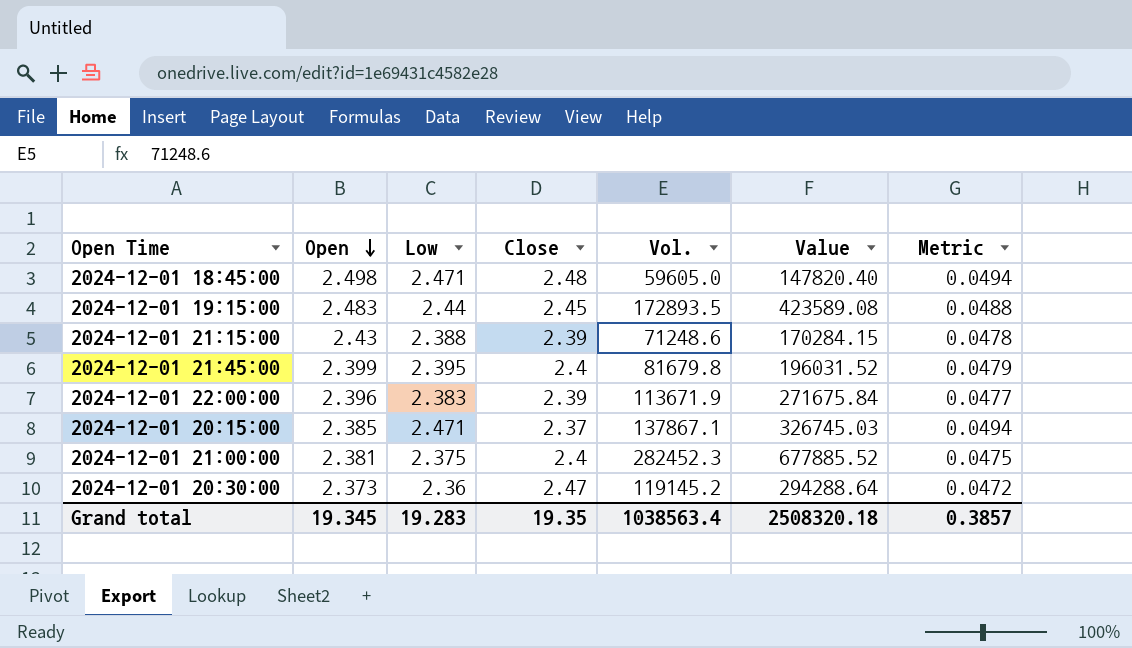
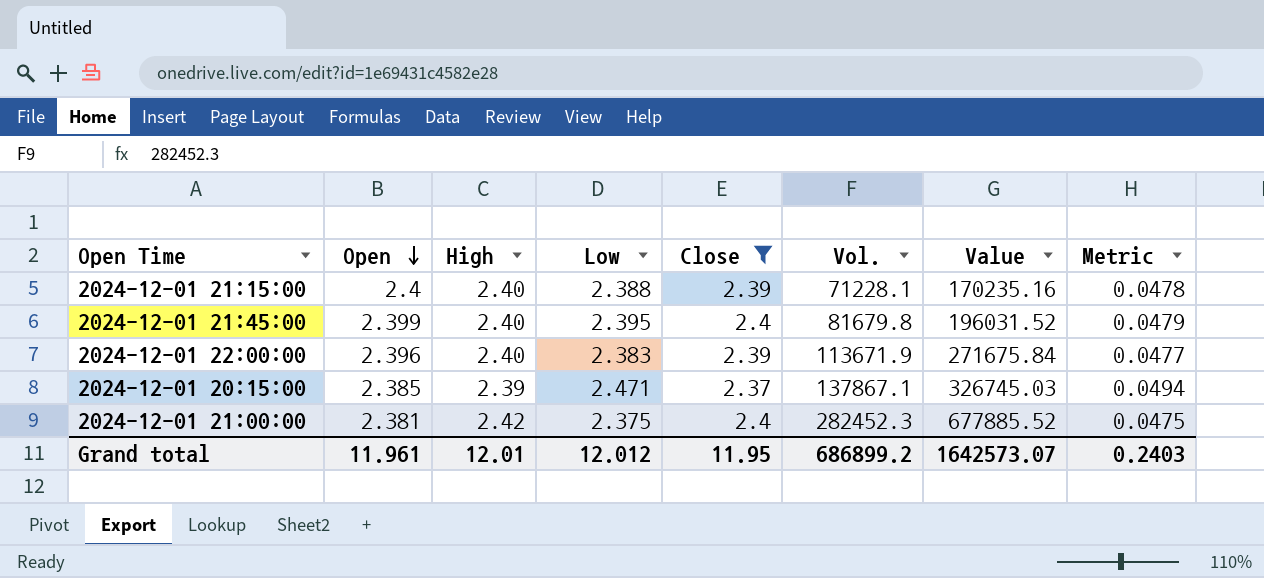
filter: none -> Close <= 2.4
column High | position: none -> 3
2024-12-01 21:15:00 | Open: 2.43 -> 2.4
2024-12-01 21:15:00 | Vol.: 71248.6 -> 71228.1
2024-12-01 21:15:00 | Value: 170284.15 -> 170235.16
Grand total | Open: 19.345 -> 11.961
Grand total | Low: 19.283 -> 12.012
Grand total | Close: 19.35 -> 11.95
Grand total | Vol.: 1038563.4 -> 686899.2
Grand total | Value: 2508320.18 -> 1642573.07
Grand total | Metric: 0.3857 -> 0.2403

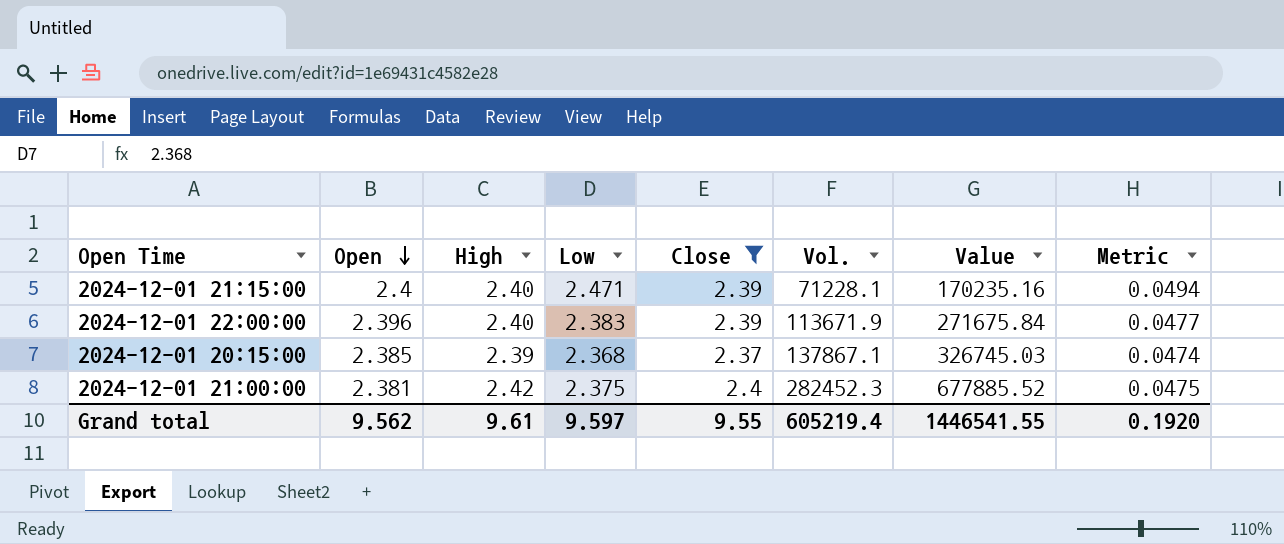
row 2024-12-01 21:45:00: 2.399 | 2.40 | 2.395 | 2.4 | 81679.8 | 196031.52 | 0.0479 -> none
2024-12-01 21:15:00 | Low: 2.388 -> 2.471
2024-12-01 21:15:00 | Metric: 0.0478 -> 0.0494
2024-12-01 20:15:00 | Low: 2.471 -> 2.368
2024-12-01 20:15:00 | Metric: 0.0494 -> 0.0474
Grand total | Open: 11.961 -> 9.562
Grand total | High: 12.01 -> 9.61
Grand total | Low: 12.012 -> 9.597
Grand total | Close: 11.95 -> 9.55
Grand total | Vol.: 686899.2 -> 605219.4
Grand total | Value: 1642573.07 -> 1446541.55
Grand total | Metric: 0.2403 -> 0.1920

